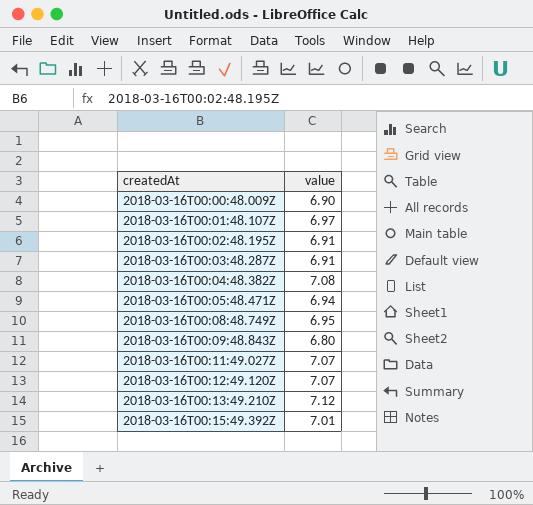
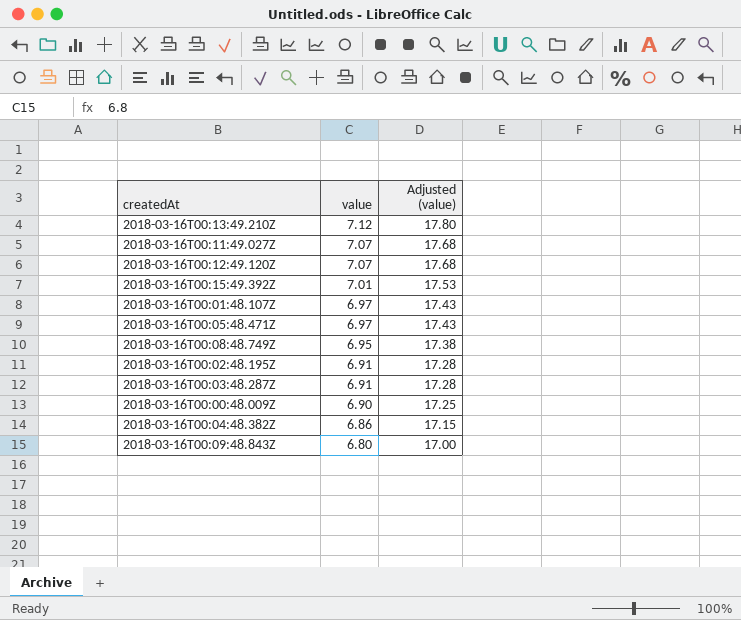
row order: createdAt ascending -> value descending
column Adjusted (value) | formula: none -> [value] * 2.5
2018-03-16T00:05:48.471Z | value: 6.94 -> 6.97
2018-03-16T00:04:48.382Z | value: 7.08 -> 6.86

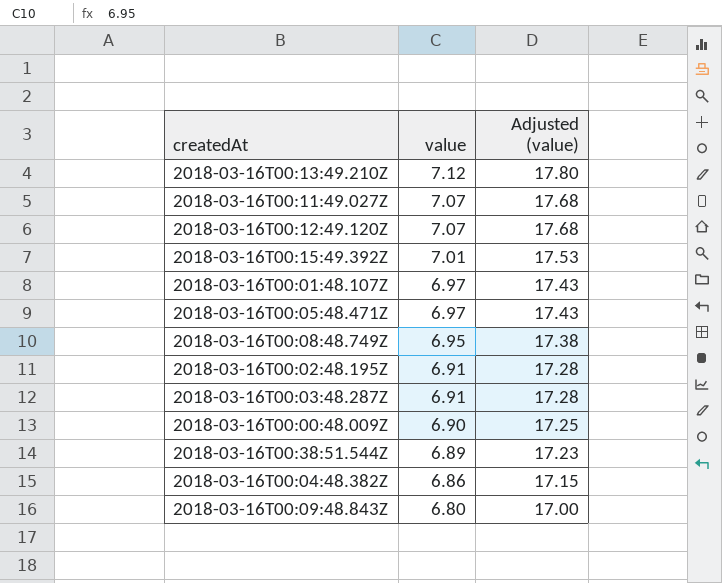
row 2018-03-16T00:38:51.544Z: none -> 6.89 | 17.23

